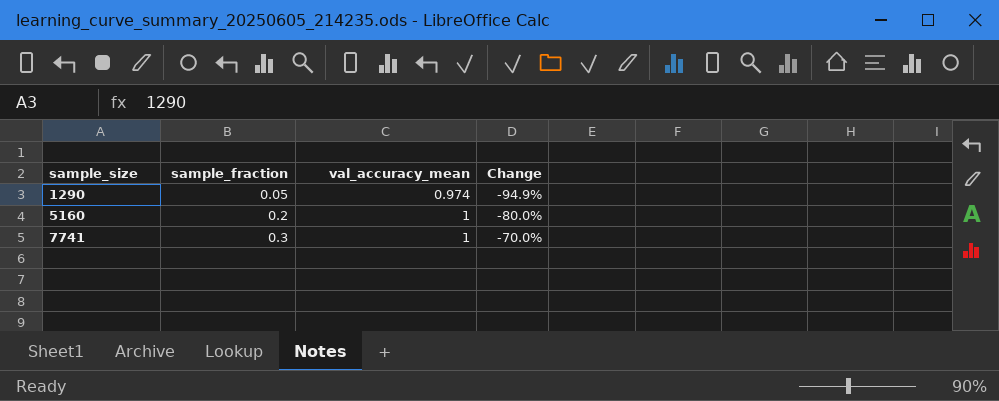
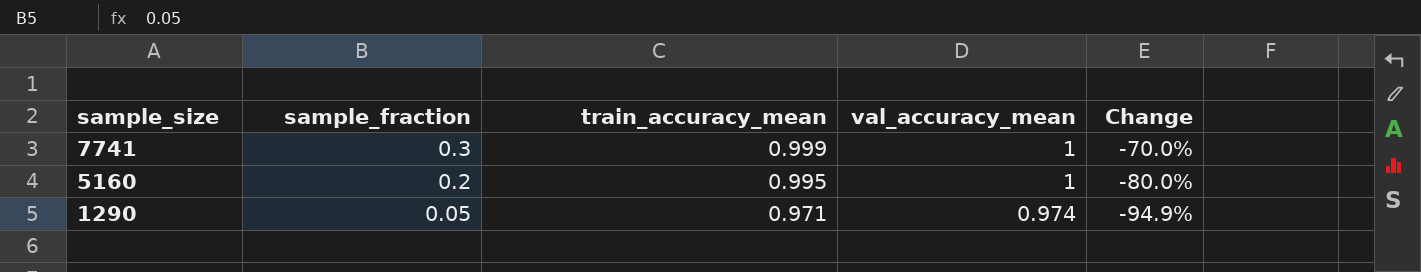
row order: sample_size ascending -> sample_size descending
column train_accuracy_mean | position: none -> 3

